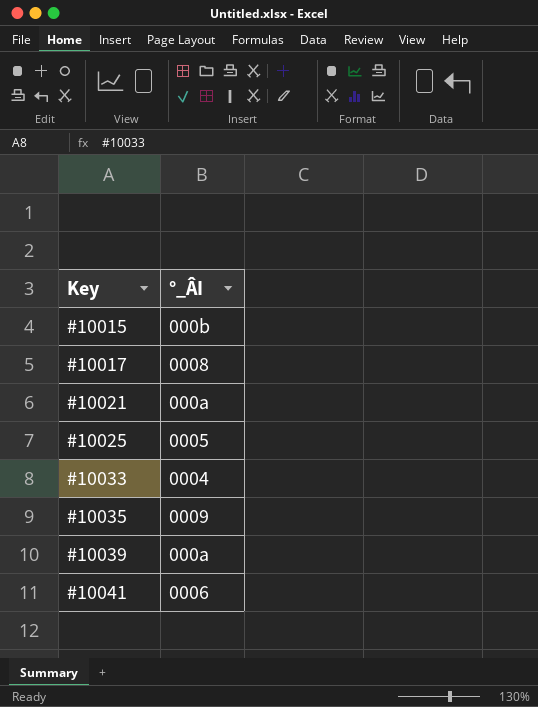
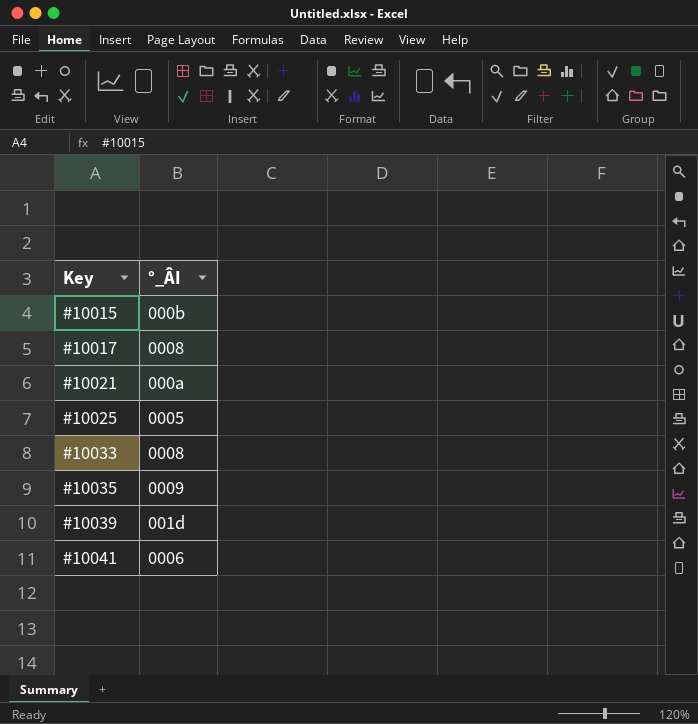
#10033 | °_ÂI: 0004 -> 0008
#10039 | °_ÂI: 000a -> 001d

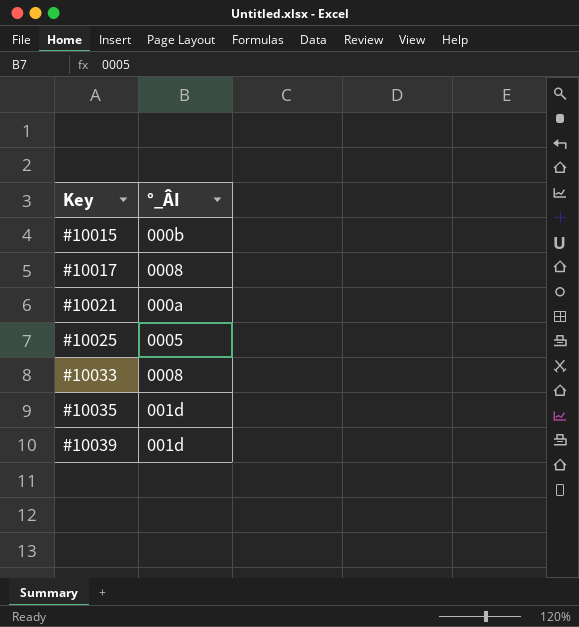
row #10041: 0006 -> none
#10035 | °_ÂI: 0009 -> 001d

